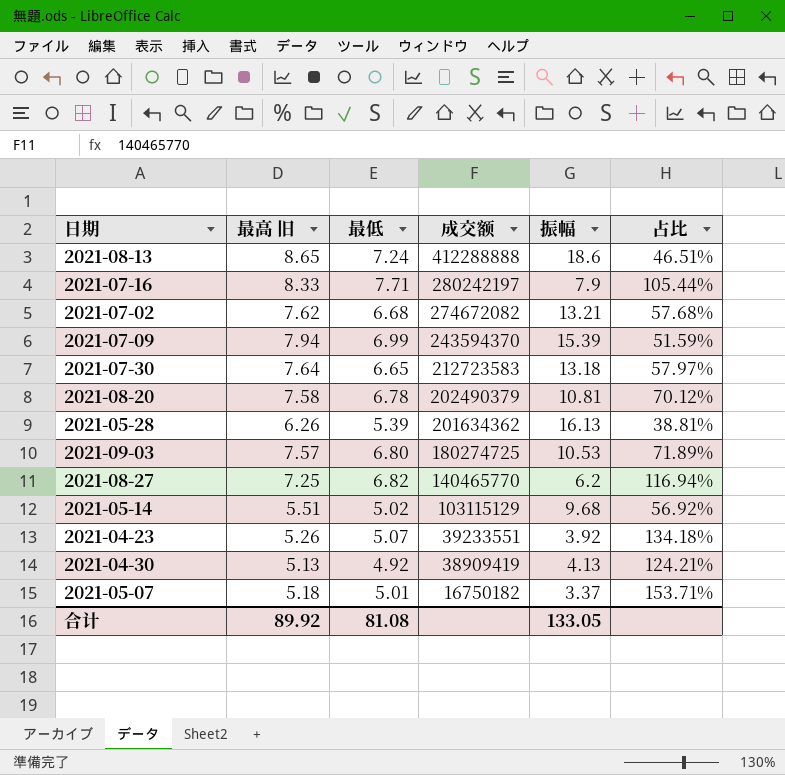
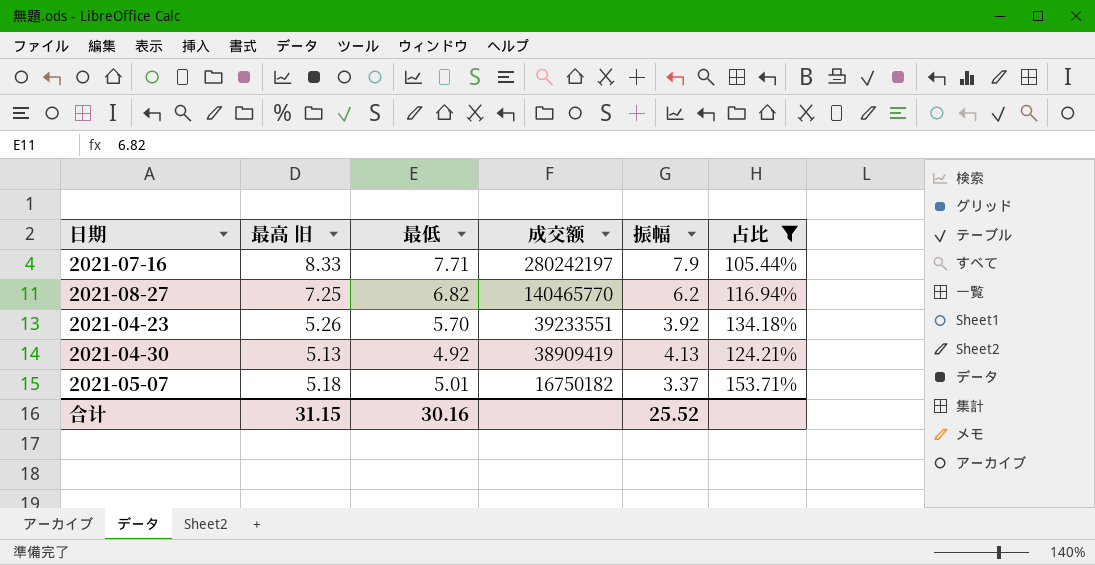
filter: none -> 占比 >= 105.44%
2021-04-23 | 最低: 5.07 -> 5.70
合计 | 最高 旧: 89.92 -> 31.15
合计 | 最低: 81.08 -> 30.16
合计 | 振幅: 133.05 -> 25.52

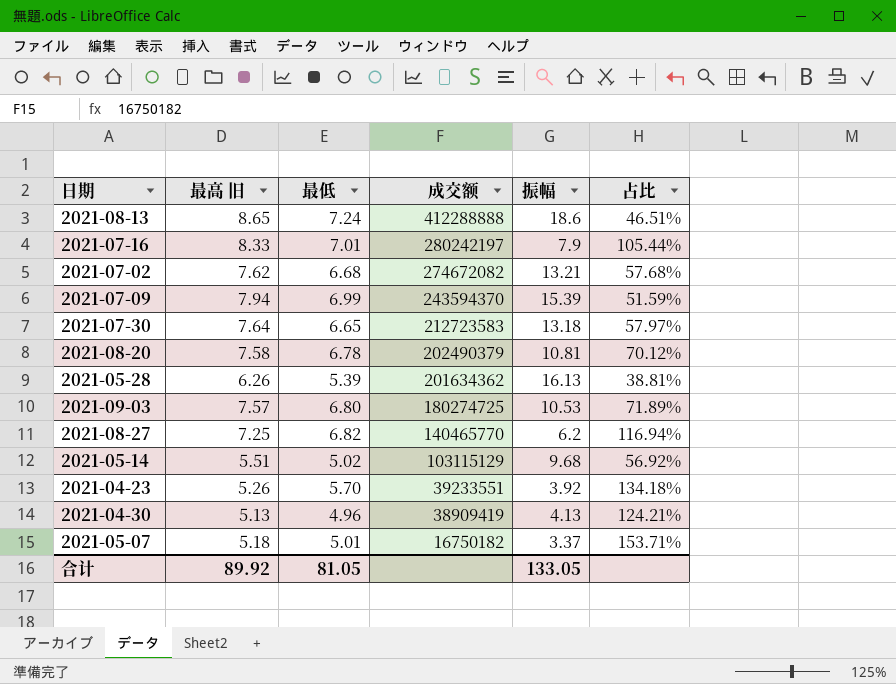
filter: 占比 >= 105.44% -> none
2021-07-16 | 最低: 7.71 -> 7.01
2021-04-30 | 最低: 4.92 -> 4.96
合计 | 最高 旧: 31.15 -> 89.92
合计 | 最低: 30.16 -> 81.05
合计 | 振幅: 25.52 -> 133.05

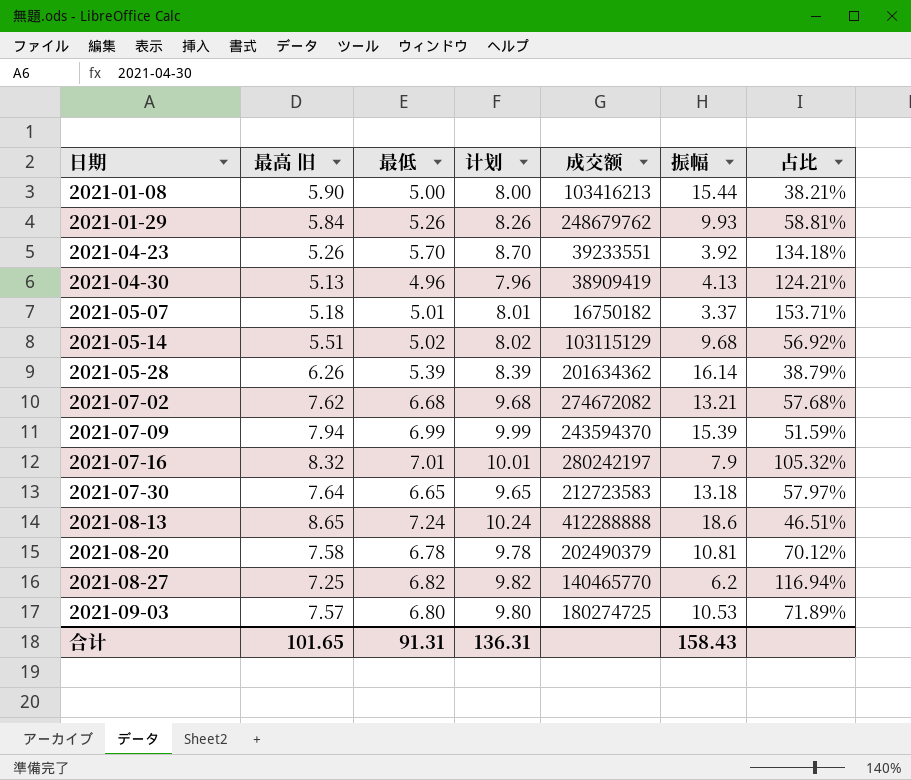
row order: 成交额 descending -> 日期 ascending
column 计划 | formula: none -> [最低] + 3
row 2021-01-08: none -> 5.90 | 5.00 | 8.00 | 103416213 | 15.44 | 38.21%
row 2021-01-29: none -> 5.84 | 5.26 | 8.26 | 248679762 | 9.93 | 58.81%
2021-05-28 | 振幅: 16.13 -> 16.14
2021-05-28 | 占比: 38.81% -> 38.79%
2021-07-16 | 最高 旧: 8.33 -> 8.32
2021-07-16 | 占比: 105.44% -> 105.32%
合计 | 最高 旧: 89.92 -> 101.65
合计 | 最低: 81.05 -> 91.31
合计 | 振幅: 133.05 -> 158.43

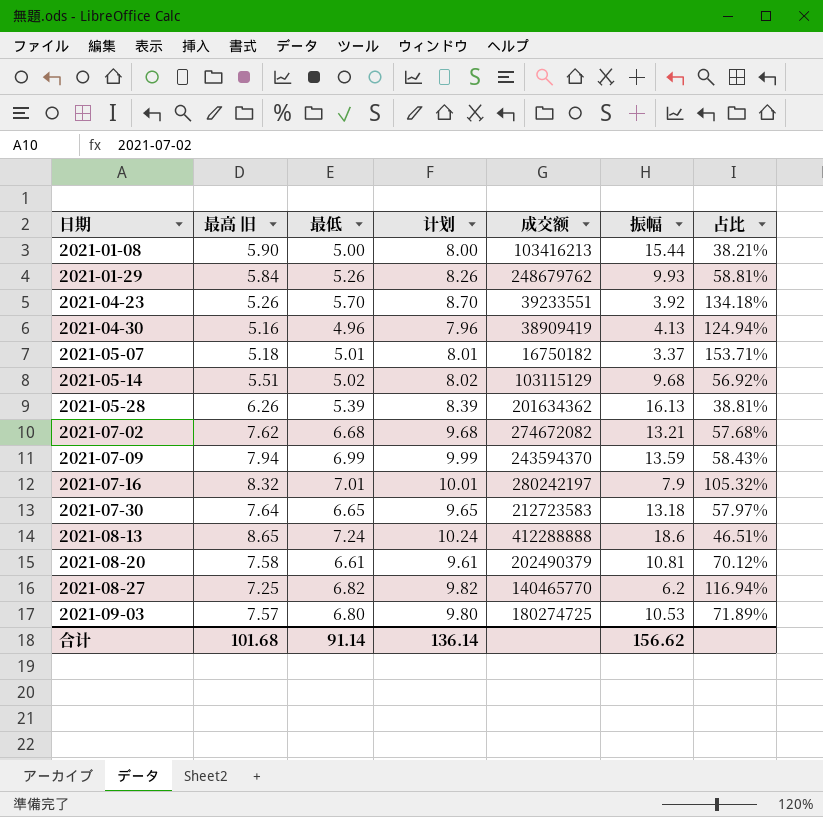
2021-04-30 | 最高 旧: 5.13 -> 5.16
2021-04-30 | 占比: 124.21% -> 124.94%
2021-05-28 | 振幅: 16.14 -> 16.13
2021-05-28 | 占比: 38.79% -> 38.81%
2021-07-09 | 振幅: 15.39 -> 13.59
2021-07-09 | 占比: 51.59% -> 58.43%
2021-08-20 | 最低: 6.78 -> 6.61
2021-08-20 | 计划: 9.78 -> 9.61
合计 | 最高 旧: 101.65 -> 101.68
合计 | 最低: 91.31 -> 91.14
合计 | 计划: 136.31 -> 136.14
合计 | 振幅: 158.43 -> 156.62

